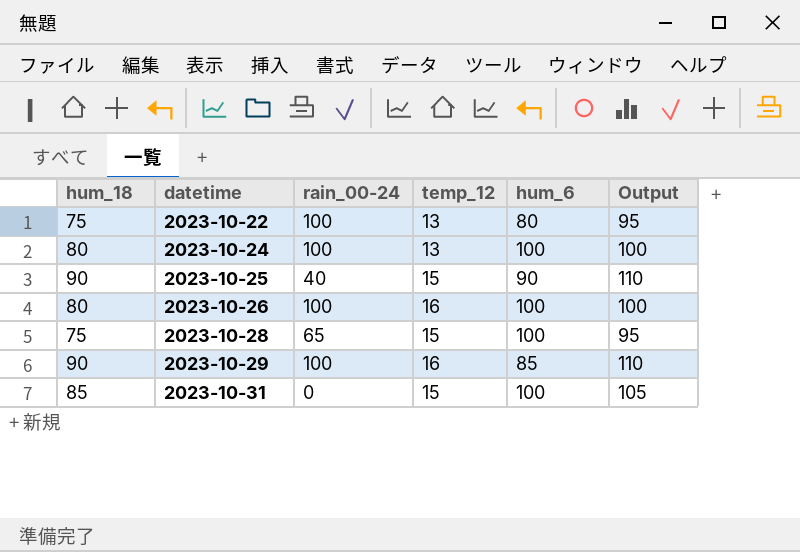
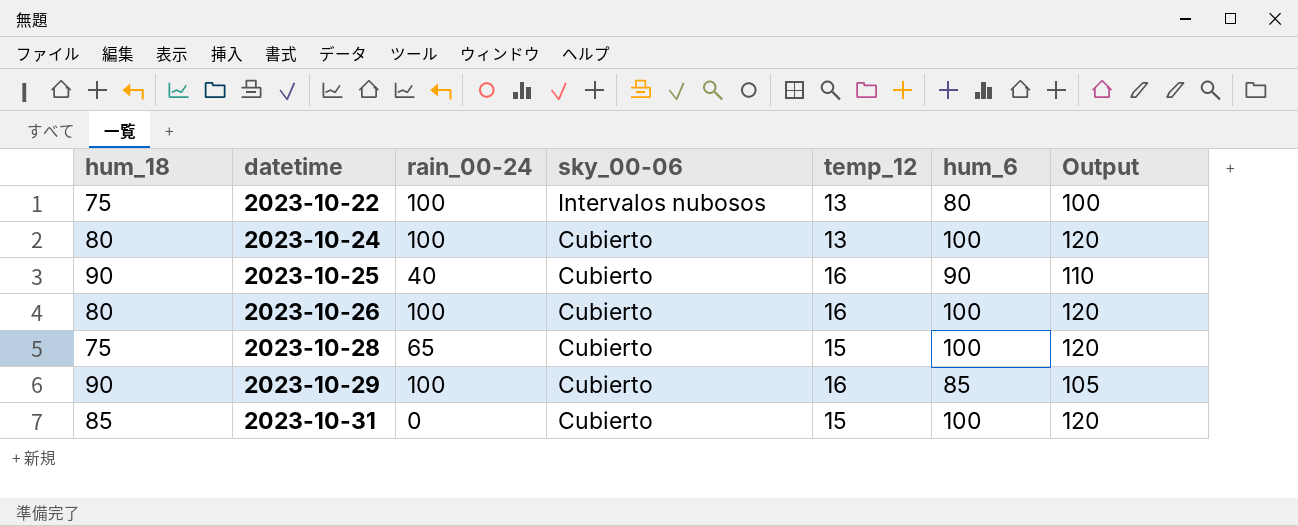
column sky_00-06 | position: none -> 4
column Output | formula: [hum_18] + 20 -> [hum_6] + 20
2023-10-25 | temp_12: 15 -> 16

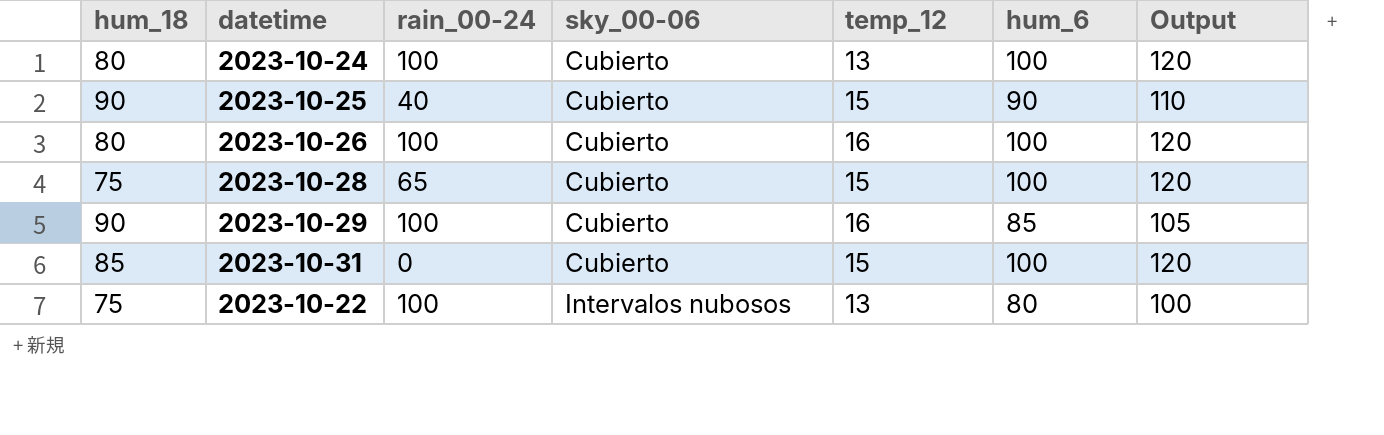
row order: datetime ascending -> sky_00-06 ascending
2023-10-25 | temp_12: 16 -> 15

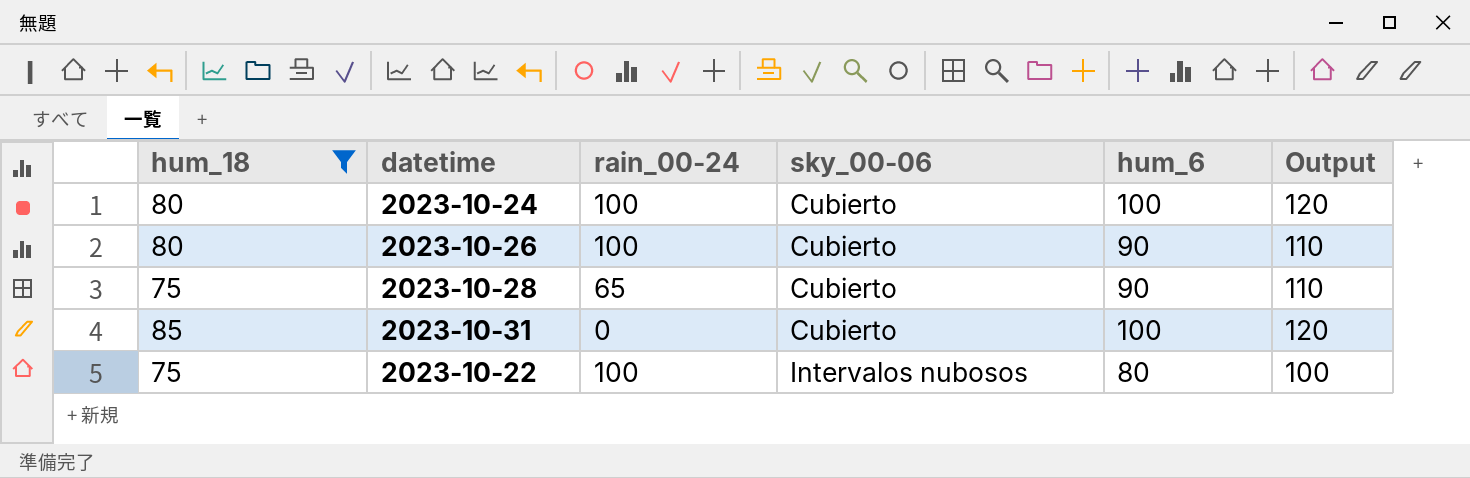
filter: none -> hum_18 != 90
column temp_12 | position: 5 -> none
2023-10-26 | hum_6: 100 -> 90
2023-10-26 | Output: 120 -> 110
2023-10-28 | hum_6: 100 -> 90
2023-10-28 | Output: 120 -> 110

